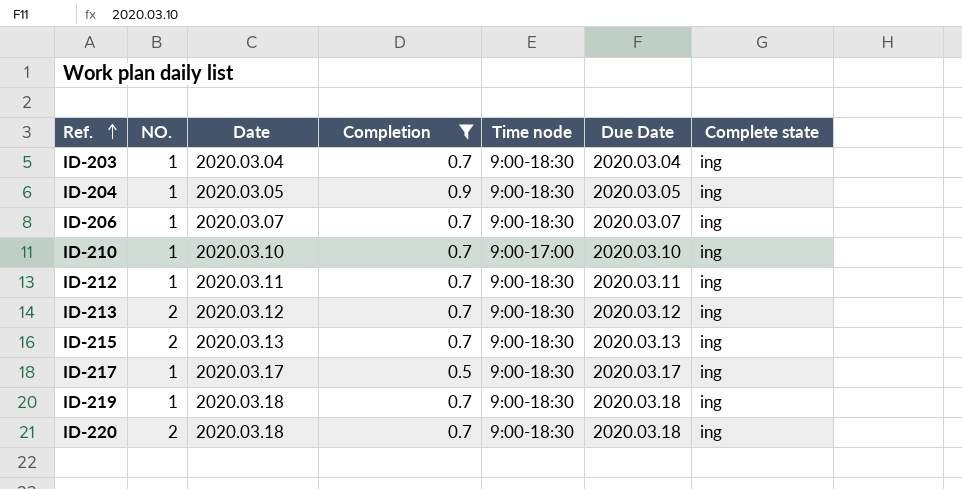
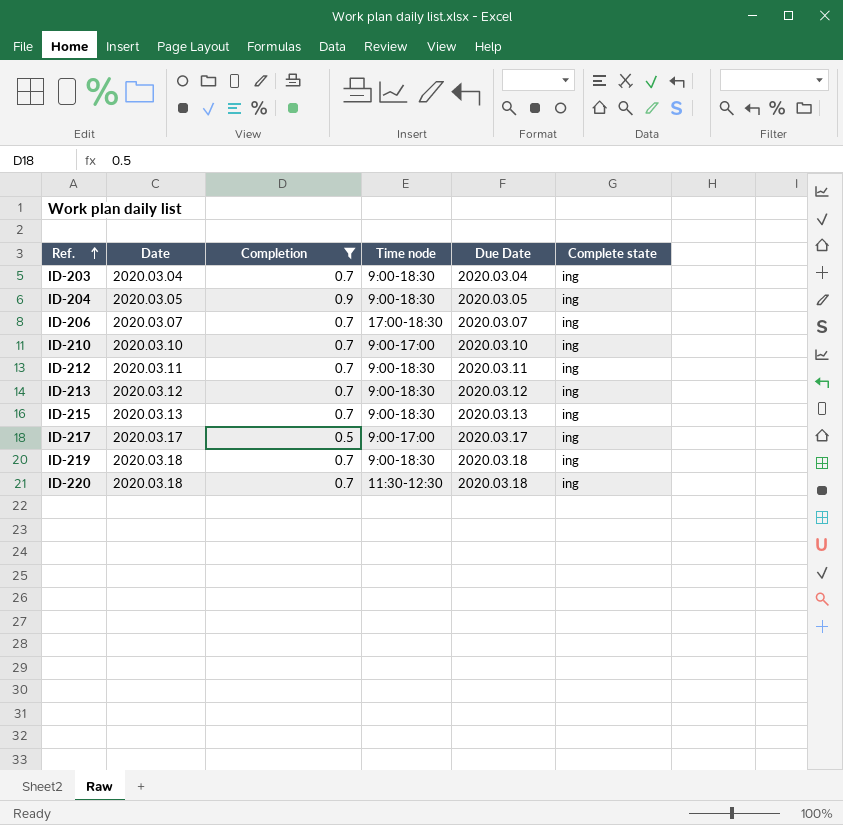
column NO. | position: 2 -> none
ID-206 | Time node: 9:00-18:30 -> 17:00-18:30
ID-217 | Time node: 9:00-18:30 -> 9:00-17:00
ID-220 | Time node: 9:00-18:30 -> 11:30-12:30

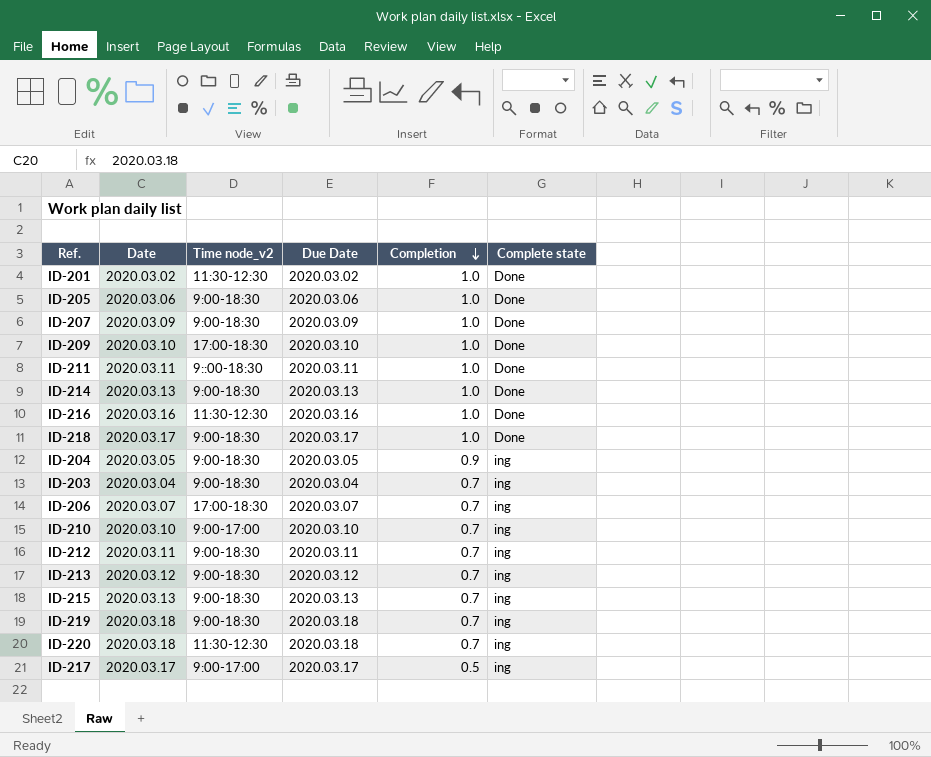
filter: Completion != 1.0 -> none
row order: Ref. ascending -> Completion descending
column name: Time node -> Time node_v2
column Completion | position: 3 -> 5

